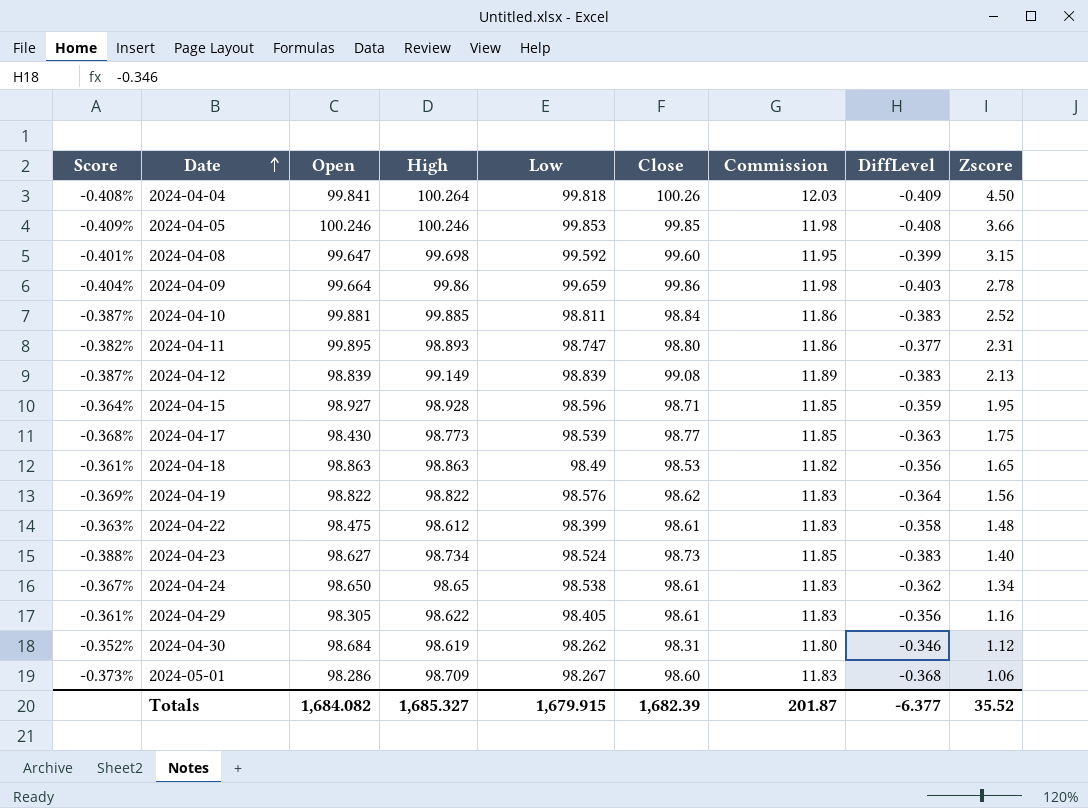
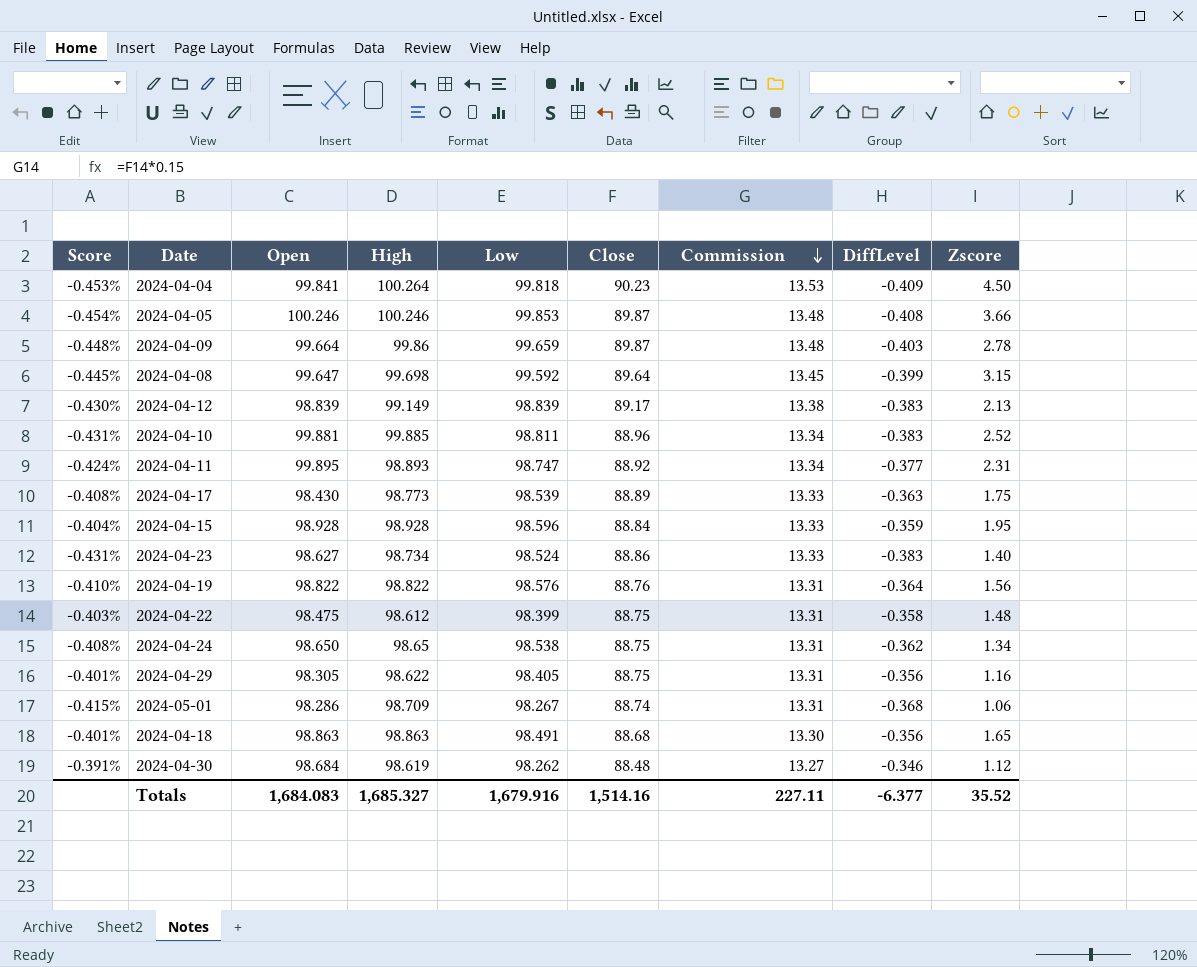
row order: Date ascending -> Commission descending
column Commission | formula: [Close] * 0.12 -> [Close] * 0.15
2024-04-04 | Score: -0.408% -> -0.453%
2024-04-04 | Close: 100.26 -> 90.23
2024-04-05 | Score: -0.409% -> -0.454%
2024-04-05 | Close: 99.85 -> 89.87
2024-04-09 | Score: -0.404% -> -0.448%
2024-04-09 | Close: 99.86 -> 89.87
2024-04-08 | Score: -0.401% -> -0.445%
2024-04-08 | Close: 99.60 -> 89.64
2024-04-12 | Score: -0.387% -> -0.430%
2024-04-12 | Close: 99.08 -> 89.17
2024-04-10 | Score: -0.387% -> -0.431%
2024-04-10 | Close: 98.84 -> 88.96
2024-04-11 | Score: -0.382% -> -0.424%
2024-04-11 | Close: 98.80 -> 88.92
2024-04-17 | Score: -0.368% -> -0.408%
2024-04-17 | Close: 98.77 -> 88.89
2024-04-15 | Score: -0.364% -> -0.404%
2024-04-15 | Open: 98.927 -> 98.928
2024-04-15 | Close: 98.71 -> 88.84
2024-04-23 | Score: -0.388% -> -0.431%
2024-04-23 | Close: 98.73 -> 88.86
2024-04-19 | Score: -0.369% -> -0.410%
2024-04-19 | Close: 98.62 -> 88.76
2024-04-22 | Score: -0.363% -> -0.403%
2024-04-22 | Close: 98.61 -> 88.75
2024-04-24 | Score: -0.367% -> -0.408%
2024-04-24 | Close: 98.61 -> 88.75
2024-04-29 | Score: -0.361% -> -0.401%
2024-04-29 | Close: 98.61 -> 88.75
2024-05-01 | Score: -0.373% -> -0.415%
2024-05-01 | Close: 98.60 -> 88.74
2024-04-18 | Score: -0.361% -> -0.401%
2024-04-18 | Low: 98.49 -> 98.491
2024-04-18 | Close: 98.53 -> 88.68
2024-04-30 | Score: -0.352% -> -0.391%
2024-04-30 | Close: 98.31 -> 88.48
Totals | Open: 1,684.082 -> 1,684.083
Totals | Low: 1,679.915 -> 1,679.916
Totals | Close: 1,682.39 -> 1,514.16
Totals | Commission: 201.87 -> 227.11

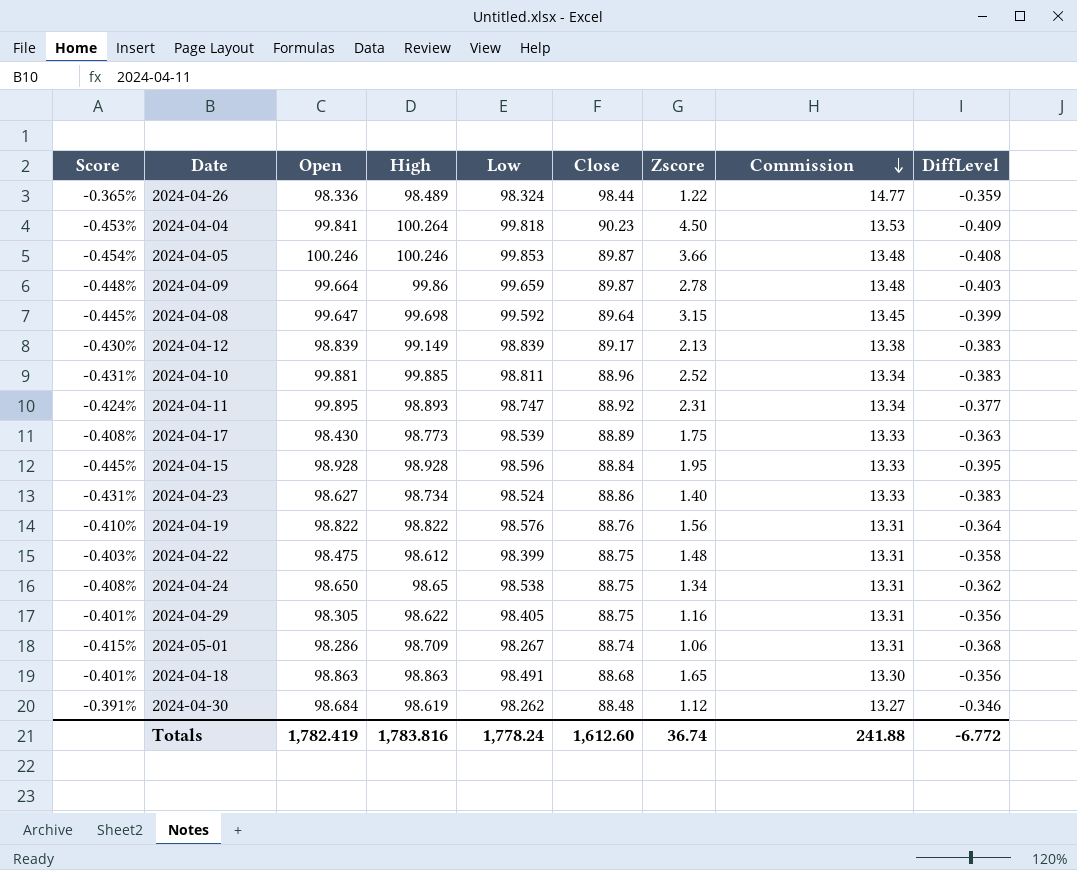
column Zscore | position: 9 -> 7
row 2024-04-26: none -> -0.365% | 98.336 | 98.489 | 98.324 | 98.44 | 1.22 | 14.77 | -0.359
2024-04-15 | Score: -0.404% -> -0.445%
2024-04-15 | DiffLevel: -0.359 -> -0.395
Totals | Open: 1,684.083 -> 1,782.419
Totals | High: 1,685.327 -> 1,783.816
Totals | Low: 1,679.916 -> 1,778.24
Totals | Close: 1,514.16 -> 1,612.60
Totals | Zscore: 35.52 -> 36.74
Totals | Commission: 227.11 -> 241.88
Totals | DiffLevel: -6.377 -> -6.772

